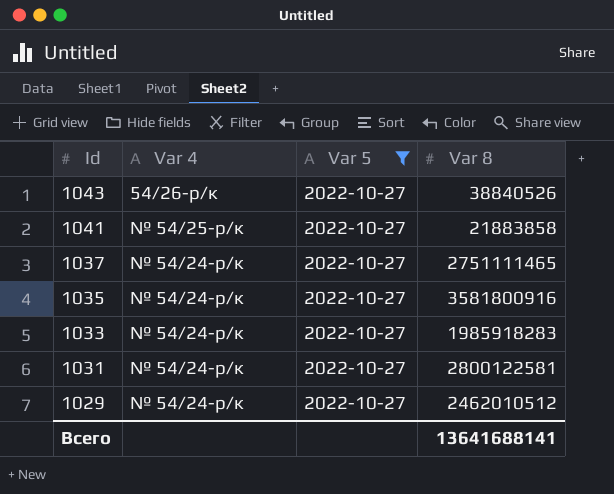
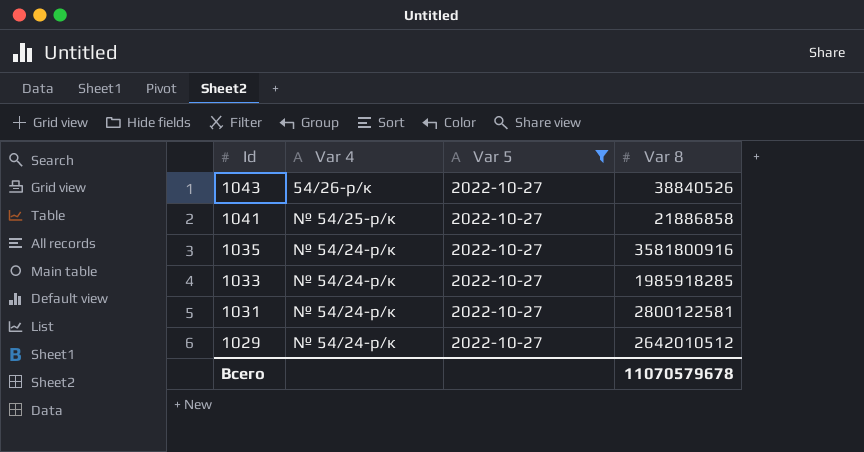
row 1037: № 54/24-р/к | 2022-10-27 | 2751111465 -> none
1041 | Var 8: 21883858 -> 21886858
1033 | Var 8: 1985918283 -> 1985918285
1029 | Var 8: 2462010512 -> 2642010512
Всего | Var 8: 13641688141 -> 11070579678

